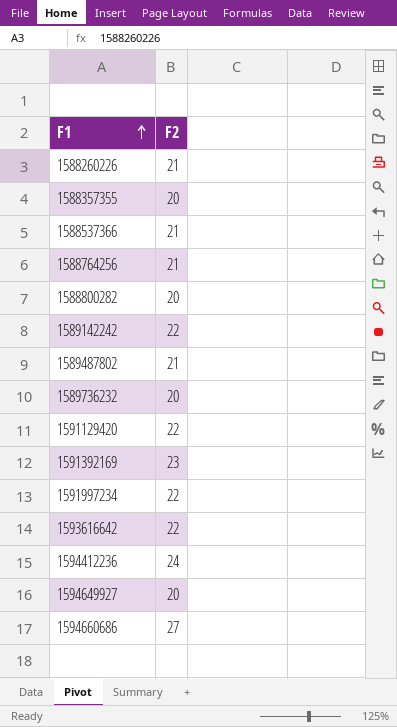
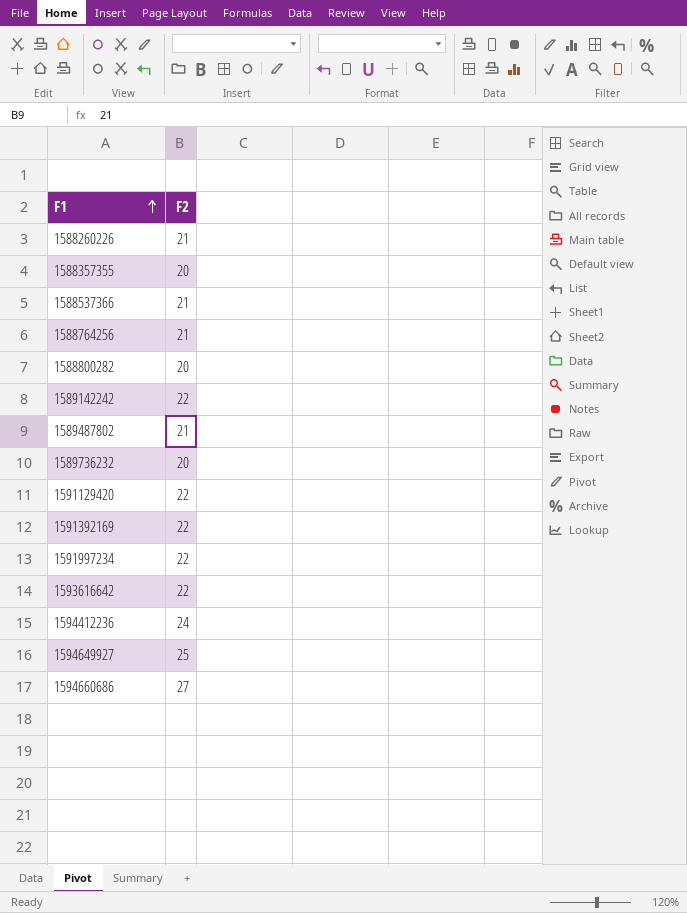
1591392169 | F2: 23 -> 22
1594649927 | F2: 20 -> 25

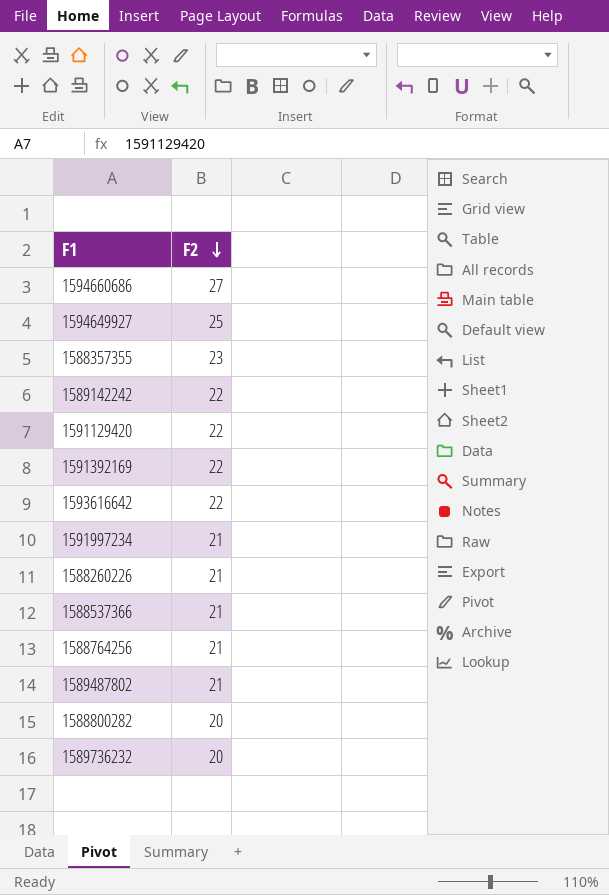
row order: F1 ascending -> F2 descending
row 1594412236: 24 -> none
1588357355 | F2: 20 -> 23
1591997234 | F2: 22 -> 21

